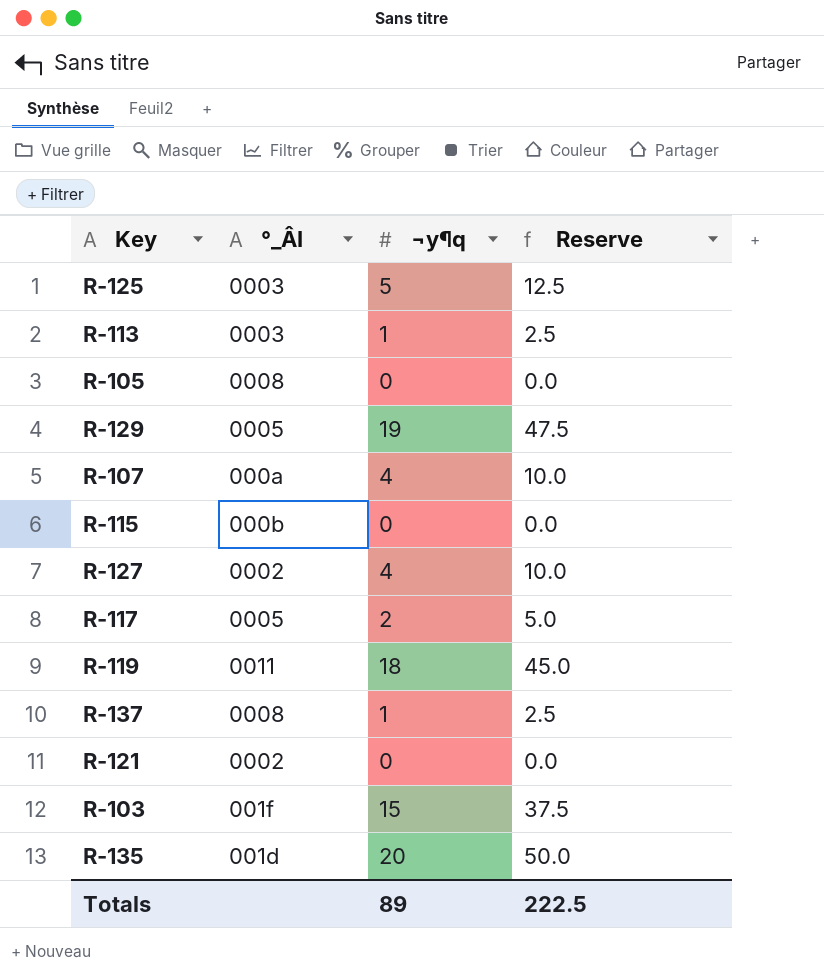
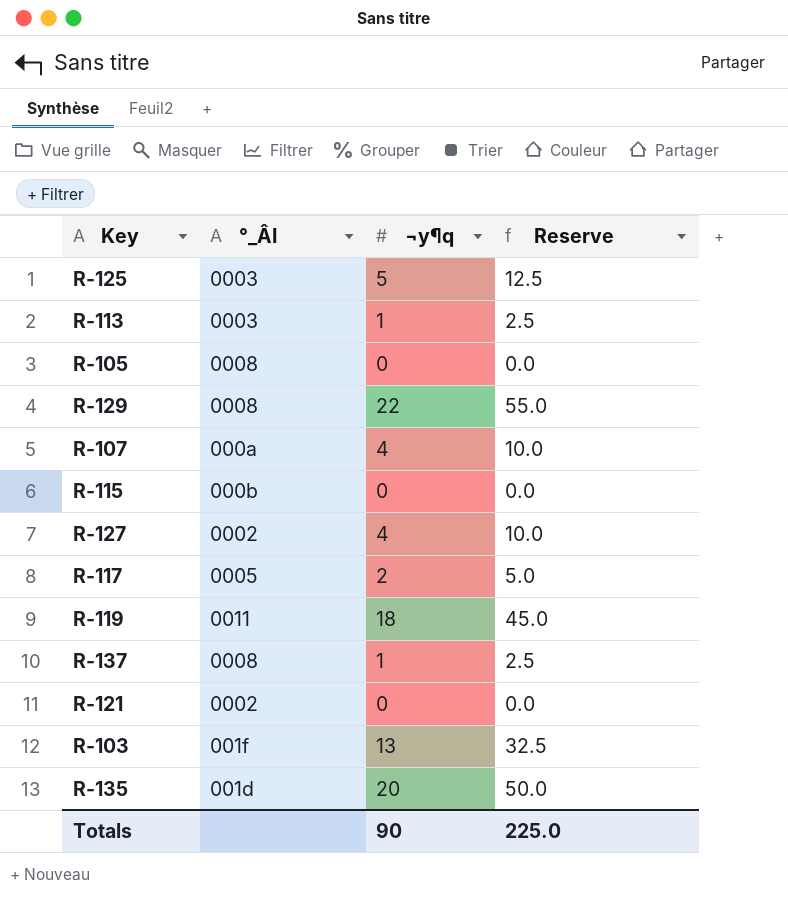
R-129 | °_ÂI: 0005 -> 0008
R-129 | ¬y¶q: 19 -> 22
R-129 | Reserve: 47.5 -> 55.0
R-103 | ¬y¶q: 15 -> 13
R-103 | Reserve: 37.5 -> 32.5
Totals | ¬y¶q: 89 -> 90
Totals | Reserve: 222.5 -> 225.0

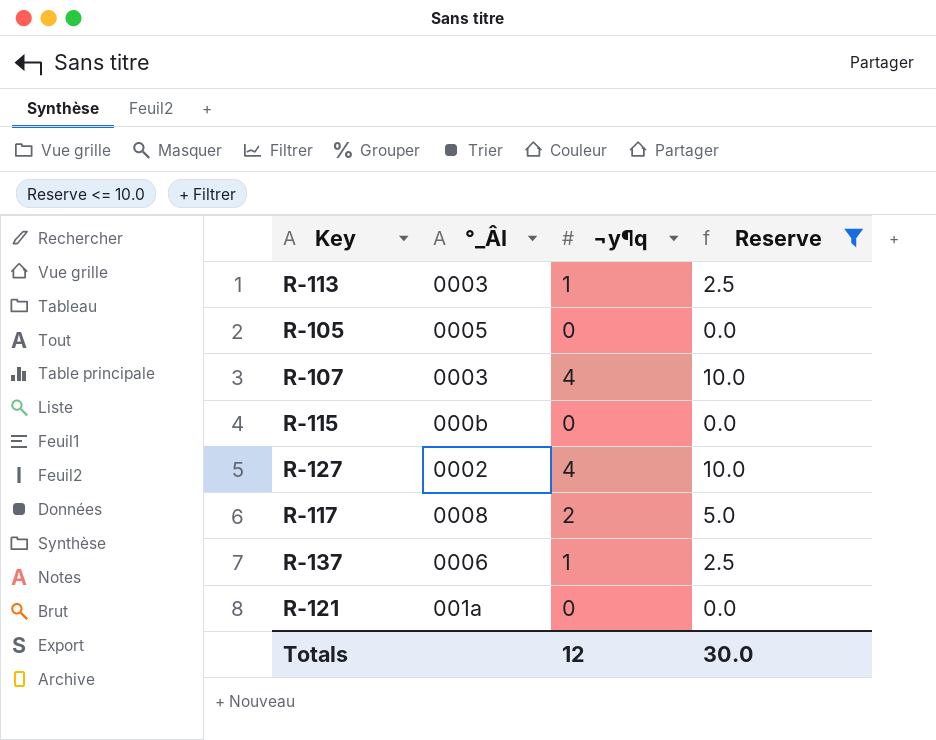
filter: none -> Reserve <= 10.0
R-105 | °_ÂI: 0008 -> 0005
R-107 | °_ÂI: 000a -> 0003
R-117 | °_ÂI: 0005 -> 0008
R-137 | °_ÂI: 0008 -> 0006
R-121 | °_ÂI: 0002 -> 001a
Totals | ¬y¶q: 90 -> 12
Totals | Reserve: 225.0 -> 30.0

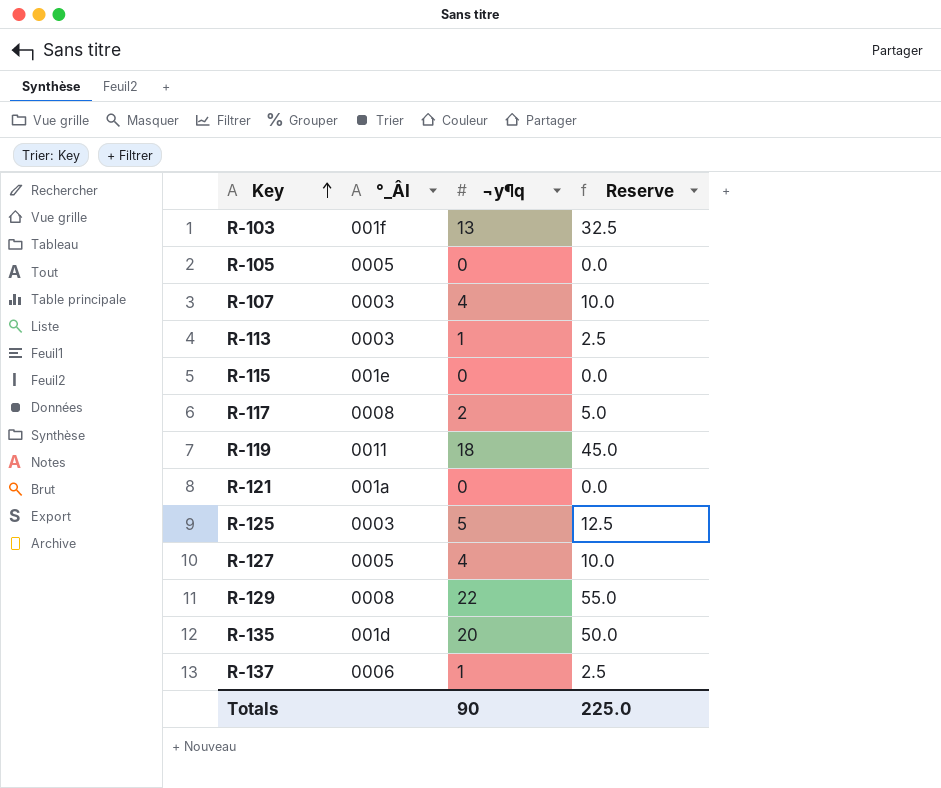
filter: Reserve <= 10.0 -> none
row order: none -> Key ascending
R-115 | °_ÂI: 000b -> 001e
R-127 | °_ÂI: 0002 -> 0005
Totals | ¬y¶q: 12 -> 90
Totals | Reserve: 30.0 -> 225.0

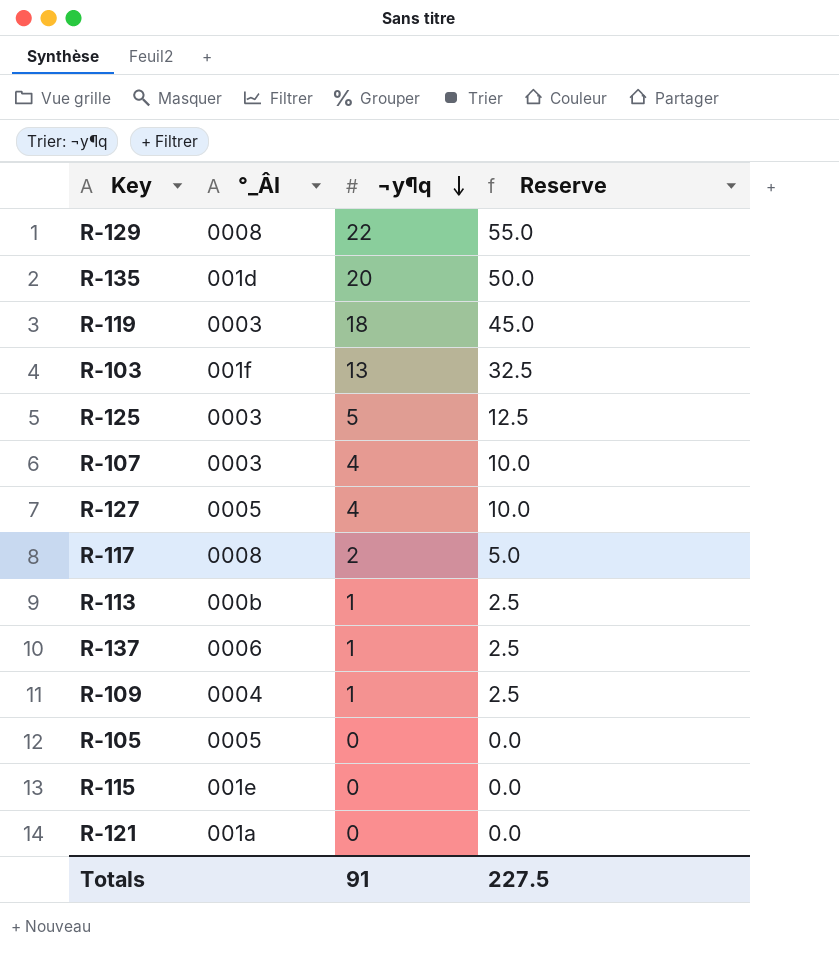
row order: Key ascending -> ¬y¶q descending
R-119 | °_ÂI: 0011 -> 0003
R-113 | °_ÂI: 0003 -> 000b
row R-109: none -> 0004 | 1 | 2.5
Totals | ¬y¶q: 90 -> 91
Totals | Reserve: 225.0 -> 227.5

